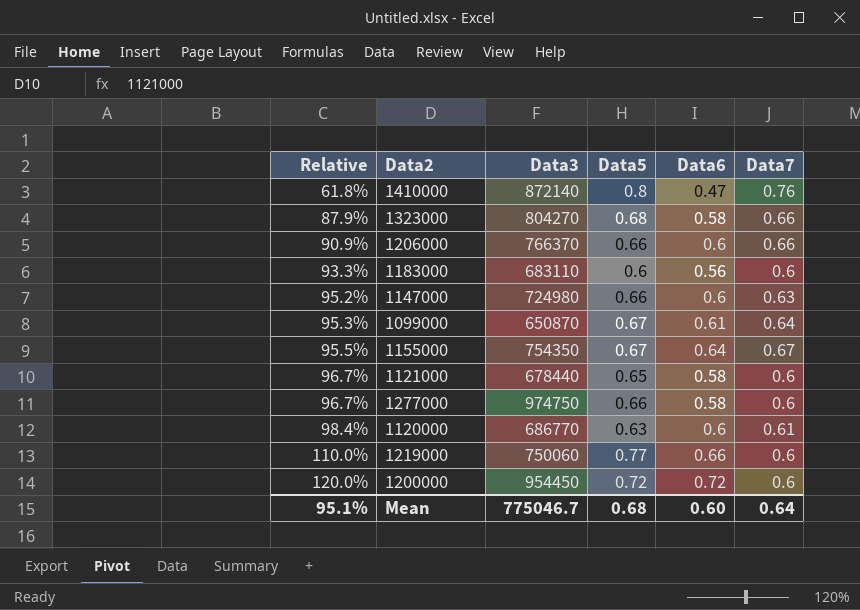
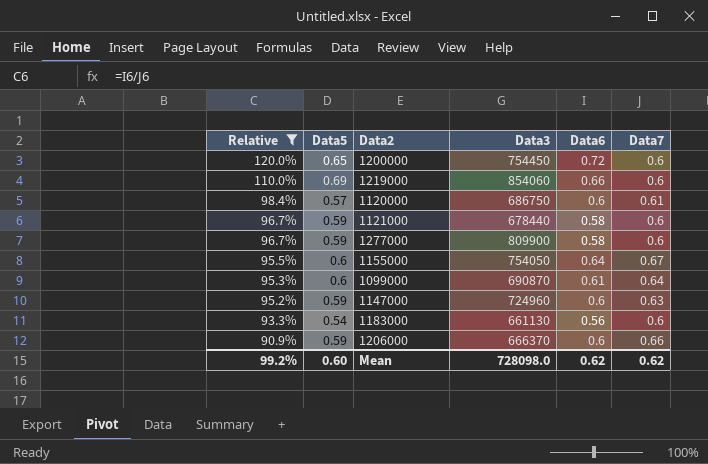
filter: none -> Relative >= 90.9%
row order: Relative ascending -> Relative descending
column Data5 | position: 4 -> 2
1200000 | Data5: 0.72 -> 0.65
1200000 | Data3: 954450 -> 754450
1219000 | Data5: 0.77 -> 0.69
1219000 | Data3: 750060 -> 854060
1120000 | Data5: 0.63 -> 0.57
1120000 | Data3: 686770 -> 686750
1121000 | Data5: 0.65 -> 0.59
1277000 | Data5: 0.66 -> 0.59
1277000 | Data3: 974750 -> 809900
1155000 | Data5: 0.67 -> 0.6
1155000 | Data3: 754350 -> 754050
1099000 | Data5: 0.67 -> 0.6
1099000 | Data3: 650870 -> 690870
1147000 | Data5: 0.66 -> 0.59
1147000 | Data3: 724980 -> 724960
1183000 | Data5: 0.6 -> 0.54
1183000 | Data3: 683110 -> 661130
1206000 | Data5: 0.66 -> 0.59
1206000 | Data3: 766370 -> 666370
Mean | Relative: 95.1% -> 99.2%
Mean | Data5: 0.68 -> 0.60
Mean | Data3: 775046.7 -> 728098.0
Mean | Data6: 0.60 -> 0.62
Mean | Data7: 0.64 -> 0.62

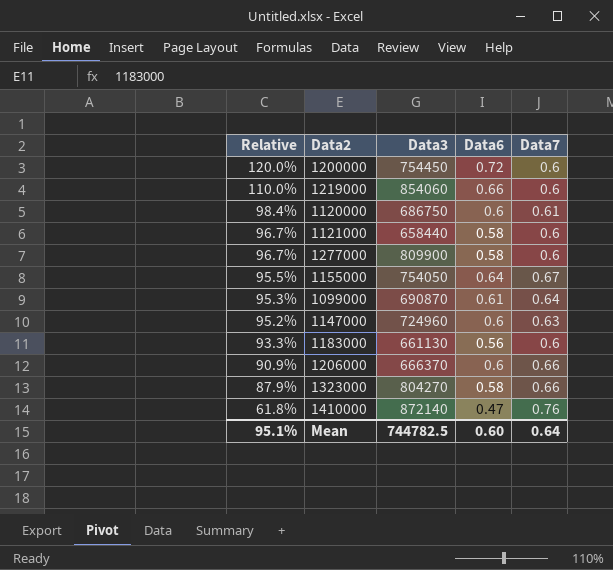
filter: Relative >= 90.9% -> none
column Data5 | position: 2 -> none
1121000 | Data3: 678440 -> 658440
Mean | Relative: 99.2% -> 95.1%
Mean | Data3: 728098.0 -> 744782.5
Mean | Data6: 0.62 -> 0.60
Mean | Data7: 0.62 -> 0.64

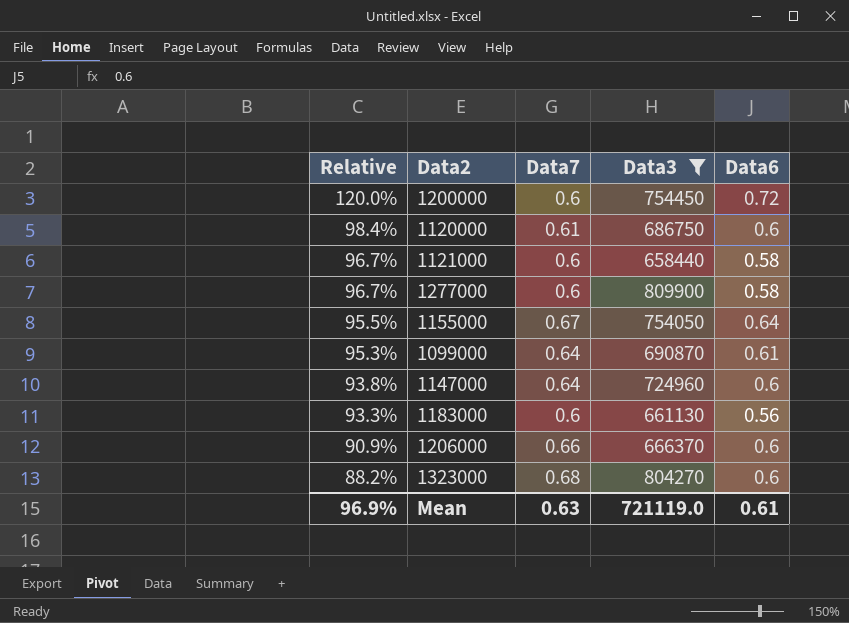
filter: none -> Data3 <= 809900
column Data7 | position: 5 -> 3
1147000 | Relative: 95.2% -> 93.8%
1147000 | Data7: 0.63 -> 0.64
1323000 | Relative: 87.9% -> 88.2%
1323000 | Data7: 0.66 -> 0.68
1323000 | Data6: 0.58 -> 0.6
Mean | Relative: 95.1% -> 96.9%
Mean | Data7: 0.64 -> 0.63
Mean | Data3: 744782.5 -> 721119.0
Mean | Data6: 0.60 -> 0.61

